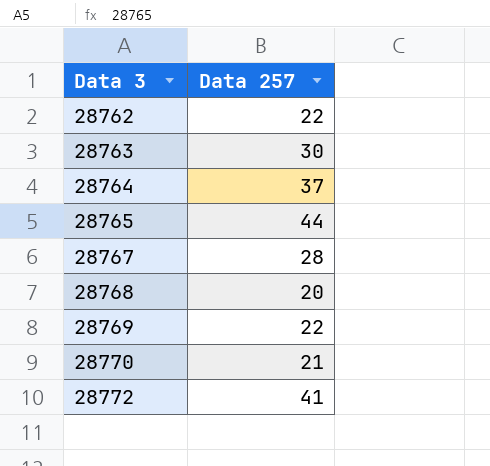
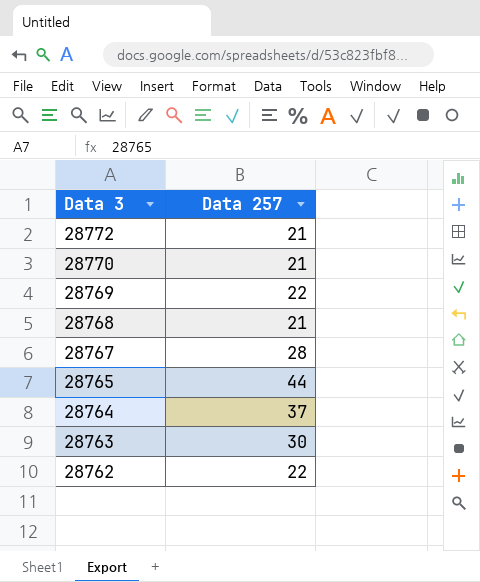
row order: Data 3 ascending -> Data 3 descending
28772 | Data 257: 41 -> 21
28768 | Data 257: 20 -> 21

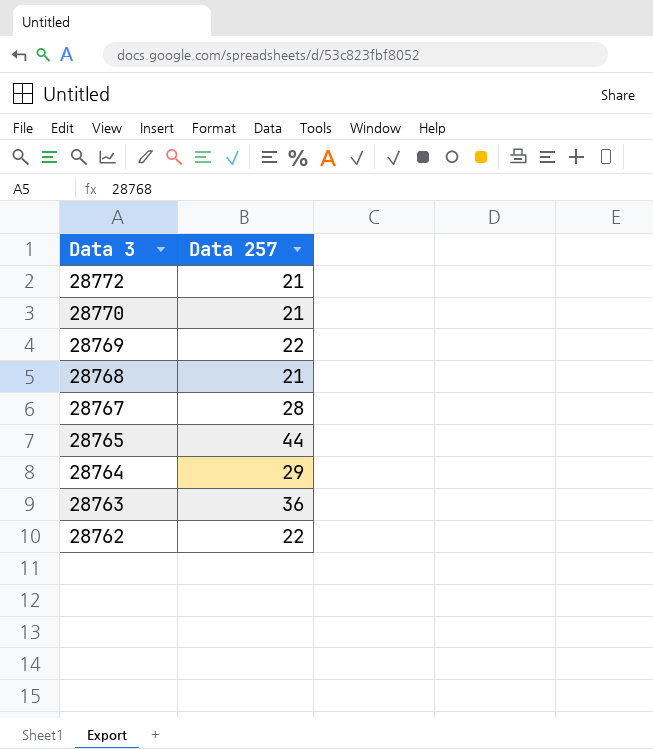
28764 | Data 257: 37 -> 29
28763 | Data 257: 30 -> 36

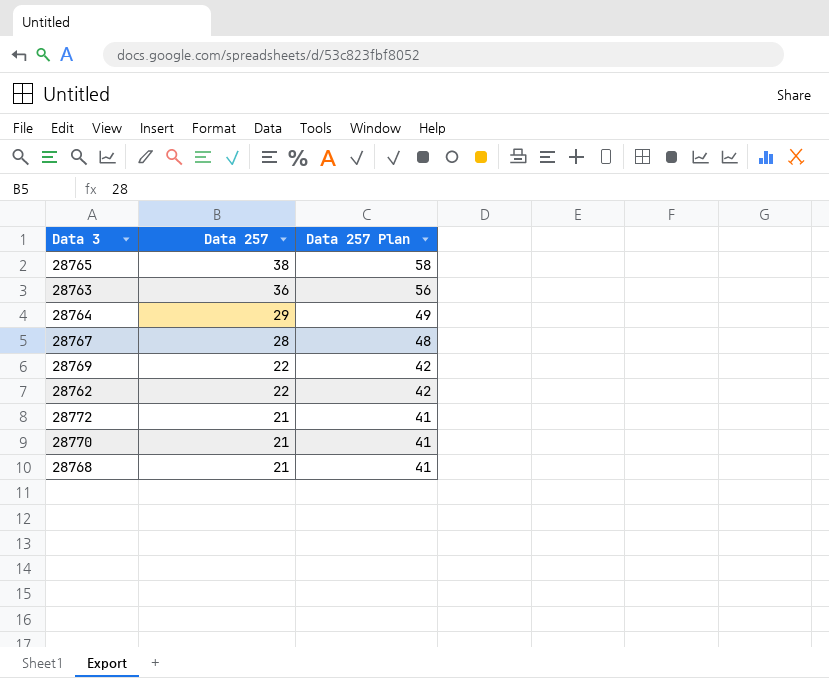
row order: Data 3 descending -> Data 257 descending
column Data 257 Plan | formula: none -> [Data 257] + 20
28765 | Data 257: 44 -> 38

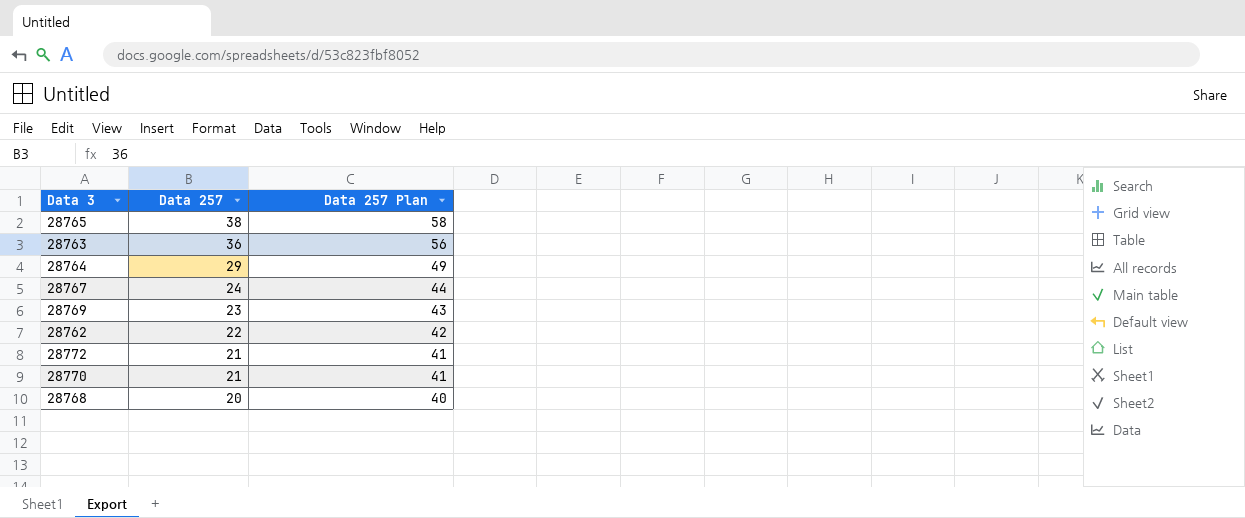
28767 | Data 257: 28 -> 24
28767 | Data 257 Plan: 48 -> 44
28769 | Data 257: 22 -> 23
28769 | Data 257 Plan: 42 -> 43
28768 | Data 257: 21 -> 20
28768 | Data 257 Plan: 41 -> 40

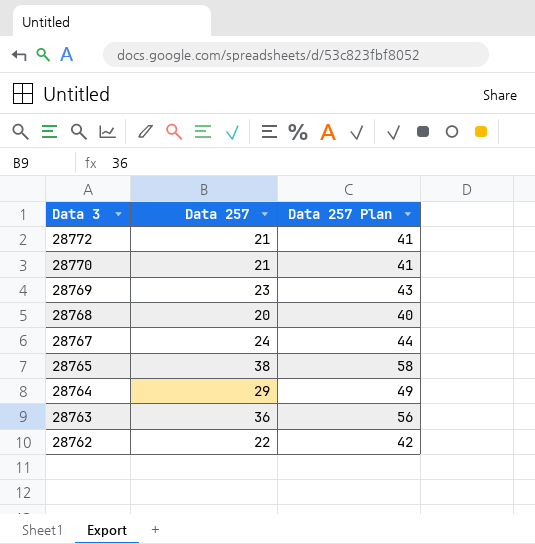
row order: Data 257 descending -> Data 3 descending

